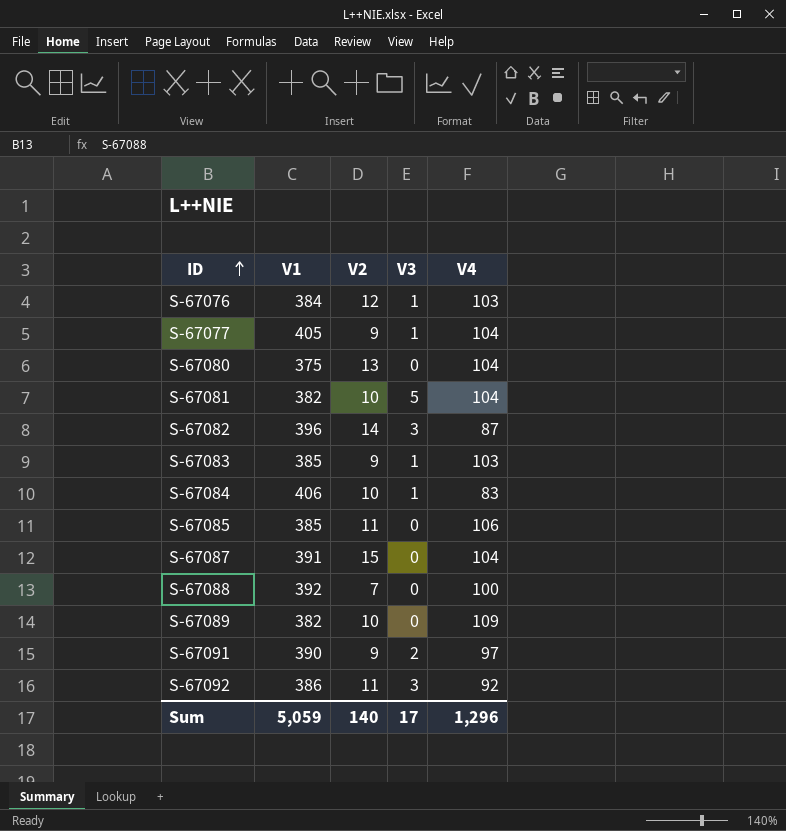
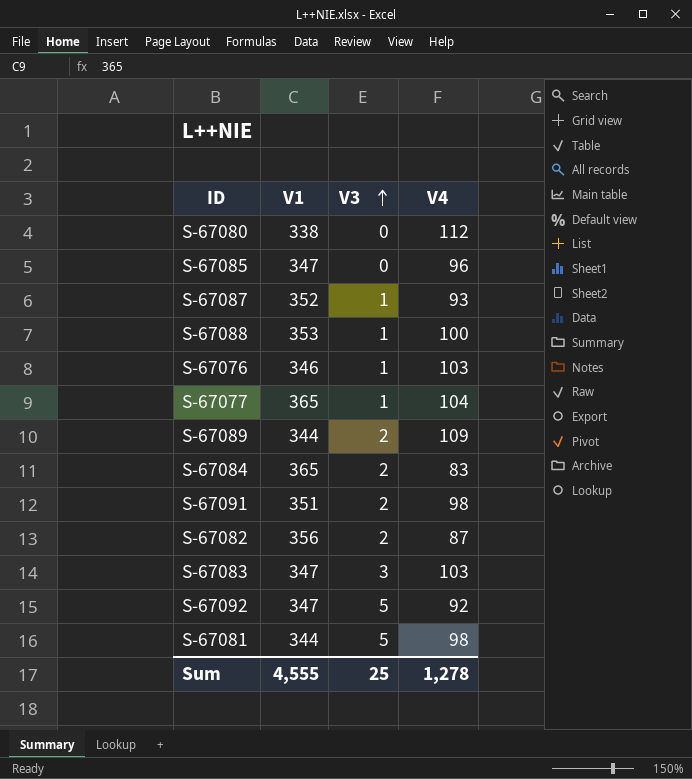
row order: ID ascending -> V3 ascending
column V2 | position: 3 -> none
S-67080 | V1: 375 -> 338
S-67080 | V4: 104 -> 112
S-67085 | V1: 385 -> 347
S-67085 | V4: 106 -> 96
S-67087 | V1: 391 -> 352
S-67087 | V3: 0 -> 1
S-67087 | V4: 104 -> 93
S-67088 | V1: 392 -> 353
S-67088 | V3: 0 -> 1
S-67076 | V1: 384 -> 346
S-67077 | V1: 405 -> 365
S-67089 | V1: 382 -> 344
S-67089 | V3: 0 -> 2
S-67084 | V1: 406 -> 365
S-67084 | V3: 1 -> 2
S-67091 | V1: 390 -> 351
S-67091 | V4: 97 -> 98
S-67082 | V1: 396 -> 356
S-67082 | V3: 3 -> 2
S-67083 | V1: 385 -> 347
S-67083 | V3: 1 -> 3
S-67092 | V1: 386 -> 347
S-67092 | V3: 3 -> 5
S-67081 | V1: 382 -> 344
S-67081 | V4: 104 -> 98
Sum | V1: 5,059 -> 4,555
Sum | V3: 17 -> 25
Sum | V4: 1,296 -> 1,278

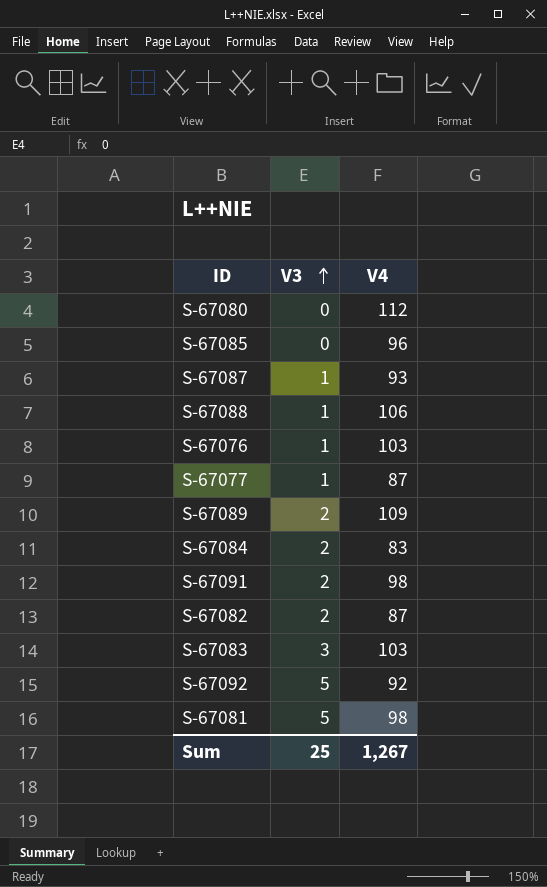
column V1 | position: 2 -> none
S-67088 | V4: 100 -> 106
S-67077 | V4: 104 -> 87
Sum | V4: 1,278 -> 1,267

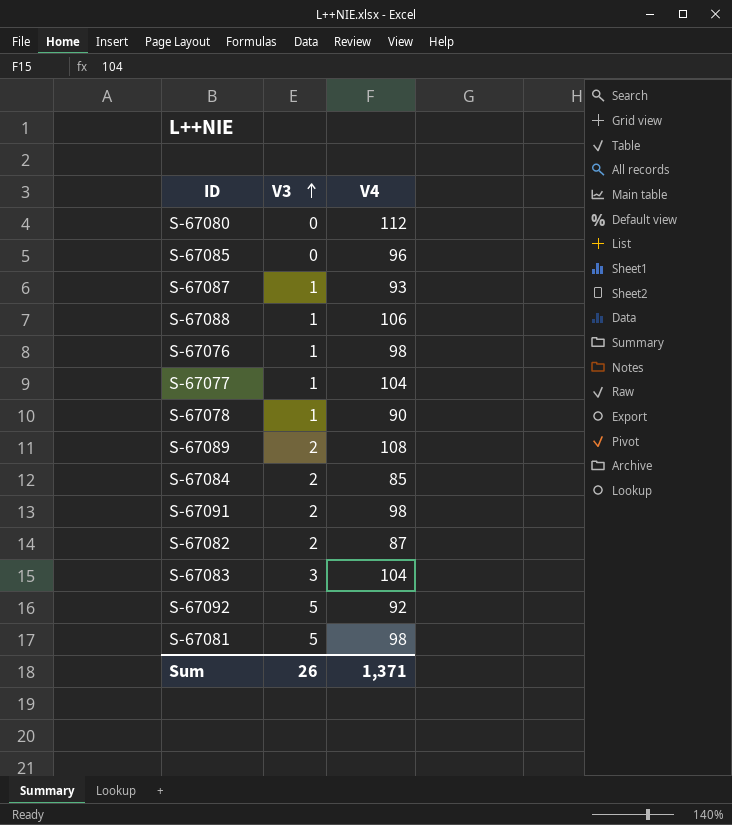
S-67076 | V4: 103 -> 98
S-67077 | V4: 87 -> 104
row S-67078: none -> 1 | 90
S-67089 | V4: 109 -> 108
S-67084 | V4: 83 -> 85
S-67083 | V4: 103 -> 104
Sum | V3: 25 -> 26
Sum | V4: 1,267 -> 1,371

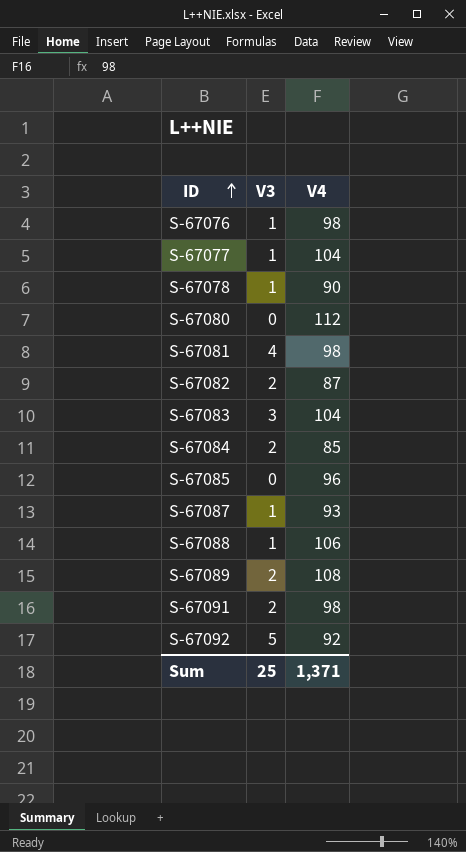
row order: V3 ascending -> ID ascending
S-67081 | V3: 5 -> 4
Sum | V3: 26 -> 25

